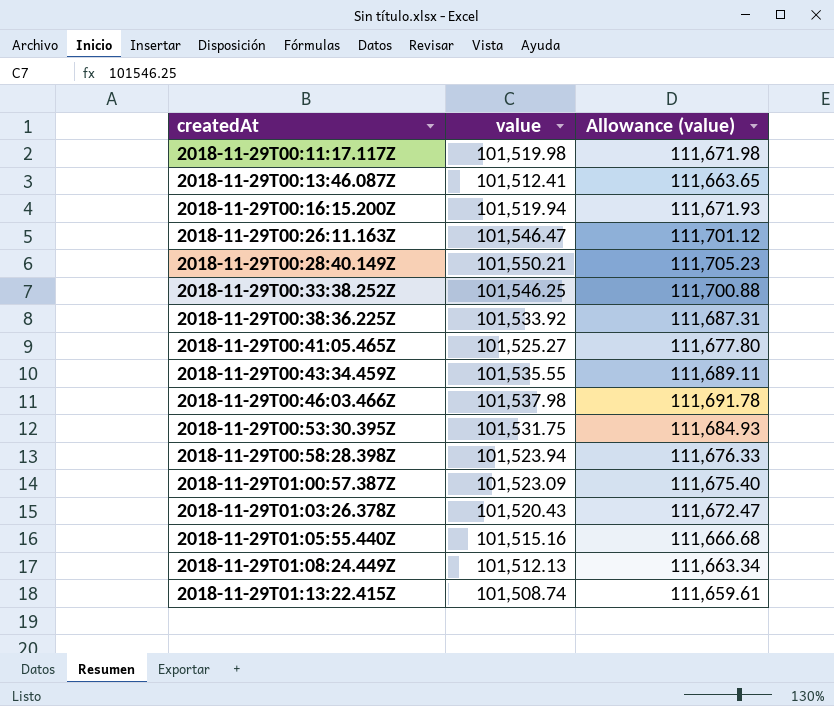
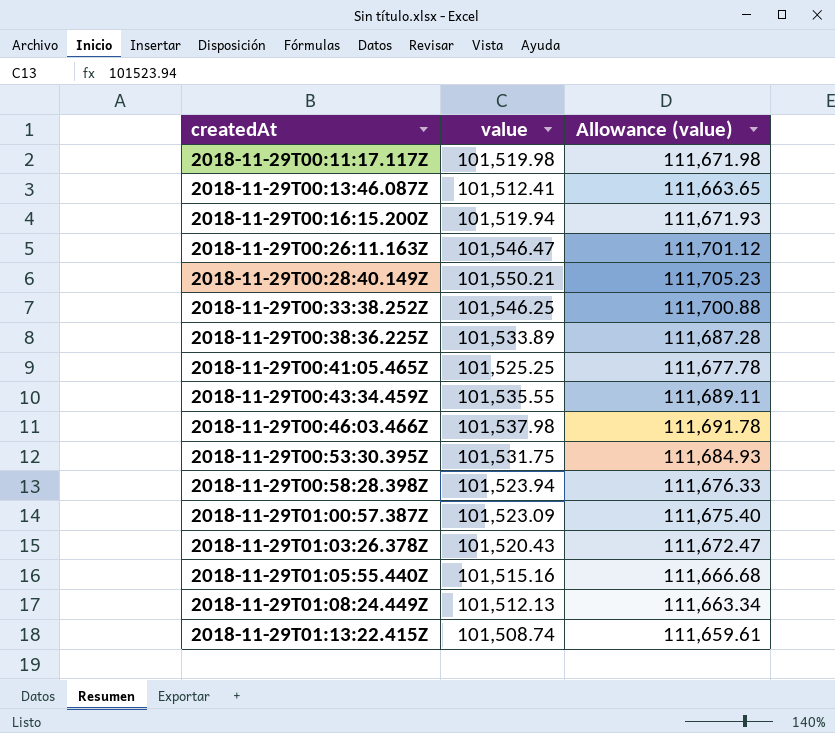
2018-11-29T00:38:36.225Z | value: 101,533.92 -> 101,533.89
2018-11-29T00:38:36.225Z | Allowance (value): 111,687.31 -> 111,687.28
2018-11-29T00:41:05.465Z | value: 101,525.27 -> 101,525.25
2018-11-29T00:41:05.465Z | Allowance (value): 111,677.80 -> 111,677.78

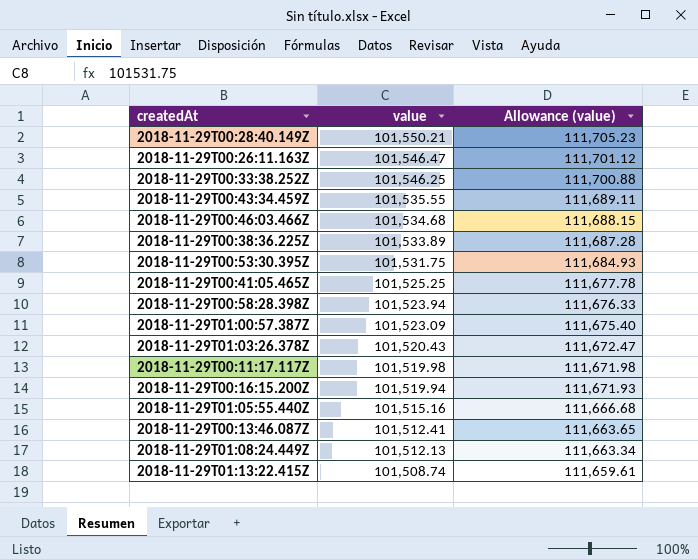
row order: createdAt ascending -> value descending
2018-11-29T00:46:03.466Z | value: 101,537.98 -> 101,534.68
2018-11-29T00:46:03.466Z | Allowance (value): 111,691.78 -> 111,688.15

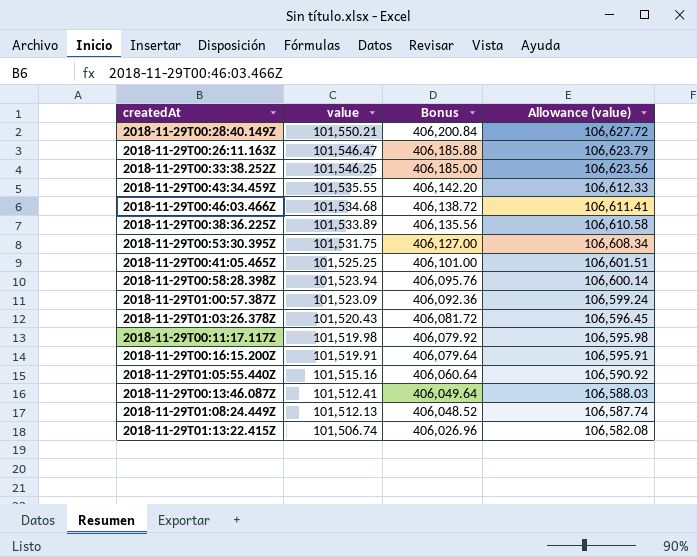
column Bonus | formula: none -> [value] * 4
column Allowance (value) | formula: [value] * 1.1 -> [value] * 1.05
2018-11-29T00:16:15.200Z | value: 101,519.94 -> 101,519.91
2018-11-29T01:13:22.415Z | value: 101,508.74 -> 101,506.74

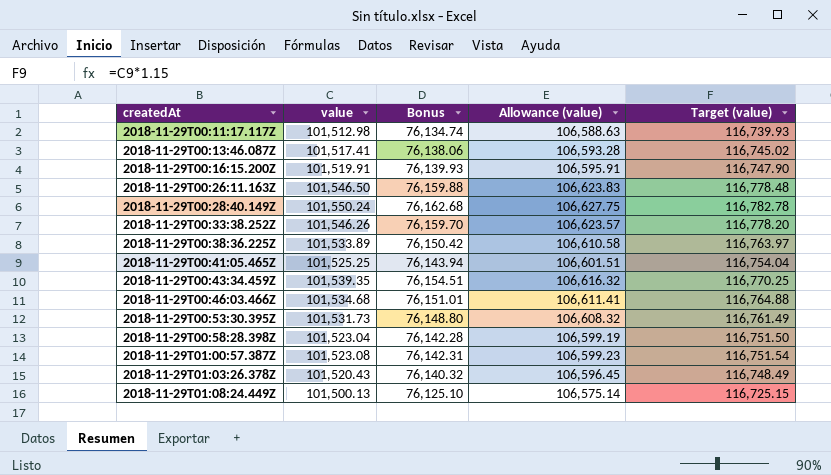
row order: value descending -> createdAt ascending
column Bonus | formula: [value] * 4 -> [value] * 0.75
column Target (value) | formula: none -> [value] * 1.15
row 2018-11-29T01:05:55.440Z: 101,515.16 | 406,060.64 | 106,590.92 -> none
row 2018-11-29T01:13:22.415Z: 101,506.74 | 406,026.96 | 106,582.08 -> none
2018-11-29T00:11:17.117Z | value: 101,519.98 -> 101,512.98
2018-11-29T00:11:17.117Z | Allowance (value): 106,595.98 -> 106,588.63
2018-11-29T00:13:46.087Z | value: 101,512.41 -> 101,517.41
2018-11-29T00:13:46.087Z | Allowance (value): 106,588.03 -> 106,593.28
2018-11-29T00:26:11.163Z | value: 101,546.47 -> 101,546.50
2018-11-29T00:26:11.163Z | Allowance (value): 106,623.79 -> 106,623.83
2018-11-29T00:28:40.149Z | value: 101,550.21 -> 101,550.24
2018-11-29T00:28:40.149Z | Allowance (value): 106,627.72 -> 106,627.75
2018-11-29T00:33:38.252Z | value: 101,546.25 -> 101,546.26
2018-11-29T00:33:38.252Z | Allowance (value): 106,623.56 -> 106,623.57
2018-11-29T00:43:34.459Z | value: 101,535.55 -> 101,539.35
2018-11-29T00:43:34.459Z | Allowance (value): 106,612.33 -> 106,616.32
2018-11-29T00:53:30.395Z | value: 101,531.75 -> 101,531.73
2018-11-29T00:53:30.395Z | Allowance (value): 106,608.34 -> 106,608.32
2018-11-29T00:58:28.398Z | value: 101,523.94 -> 101,523.04
2018-11-29T00:58:28.398Z | Allowance (value): 106,600.14 -> 106,599.19
2018-11-29T01:00:57.387Z | value: 101,523.09 -> 101,523.08
2018-11-29T01:00:57.387Z | Allowance (value): 106,599.24 -> 106,599.23
2018-11-29T01:08:24.449Z | value: 101,512.13 -> 101,500.13
2018-11-29T01:08:24.449Z | Allowance (value): 106,587.74 -> 106,575.14

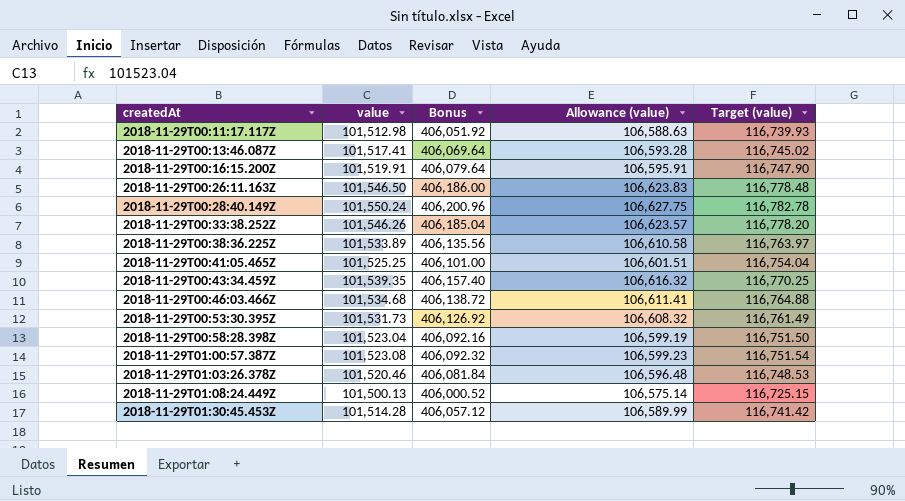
column Bonus | formula: [value] * 0.75 -> [value] * 4
2018-11-29T01:03:26.378Z | value: 101,520.43 -> 101,520.46
2018-11-29T01:03:26.378Z | Allowance (value): 106,596.45 -> 106,596.48
2018-11-29T01:03:26.378Z | Target (value): 116,748.49 -> 116,748.53
row 2018-11-29T01:30:45.453Z: none -> 101,514.28 | 406,057.12 | 106,589.99 | 116,741.42

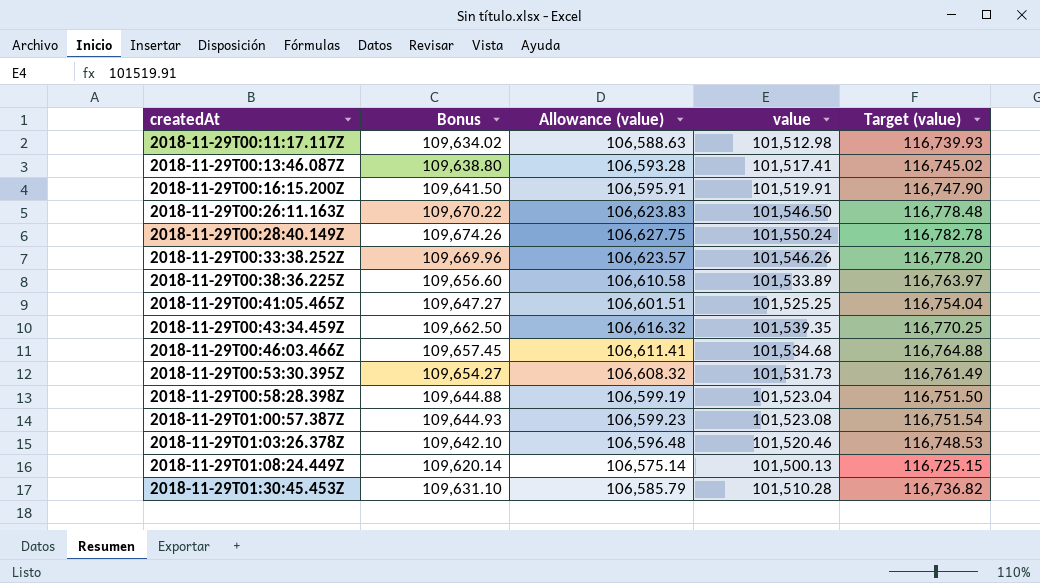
column Bonus | formula: [value] * 4 -> [value] * 1.08
column value | position: 2 -> 4
2018-11-29T01:30:45.453Z | Allowance (value): 106,589.99 -> 106,585.79
2018-11-29T01:30:45.453Z | value: 101,514.28 -> 101,510.28
2018-11-29T01:30:45.453Z | Target (value): 116,741.42 -> 116,736.82

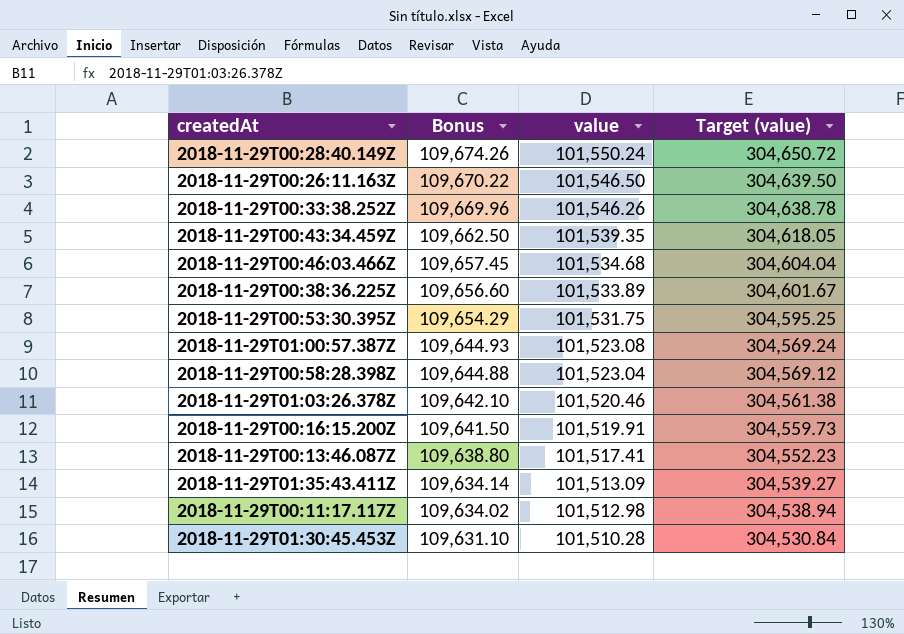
row order: createdAt ascending -> Bonus descending
column Allowance (value) | formula: [value] * 1.05 -> none
column Target (value) | formula: [value] * 1.15 -> [value] * 3
row 2018-11-29T00:41:05.465Z: 109,647.27 | 106,601.51 | 101,525.25 | 116,754.04 -> none
row 2018-11-29T01:08:24.449Z: 109,620.14 | 106,575.14 | 101,500.13 | 116,725.15 -> none
2018-11-29T00:53:30.395Z | Bonus: 109,654.27 -> 109,654.29
2018-11-29T00:53:30.395Z | value: 101,531.73 -> 101,531.75
row 2018-11-29T01:35:43.411Z: none -> 109,634.14 | 101,513.09 | 304,539.27

